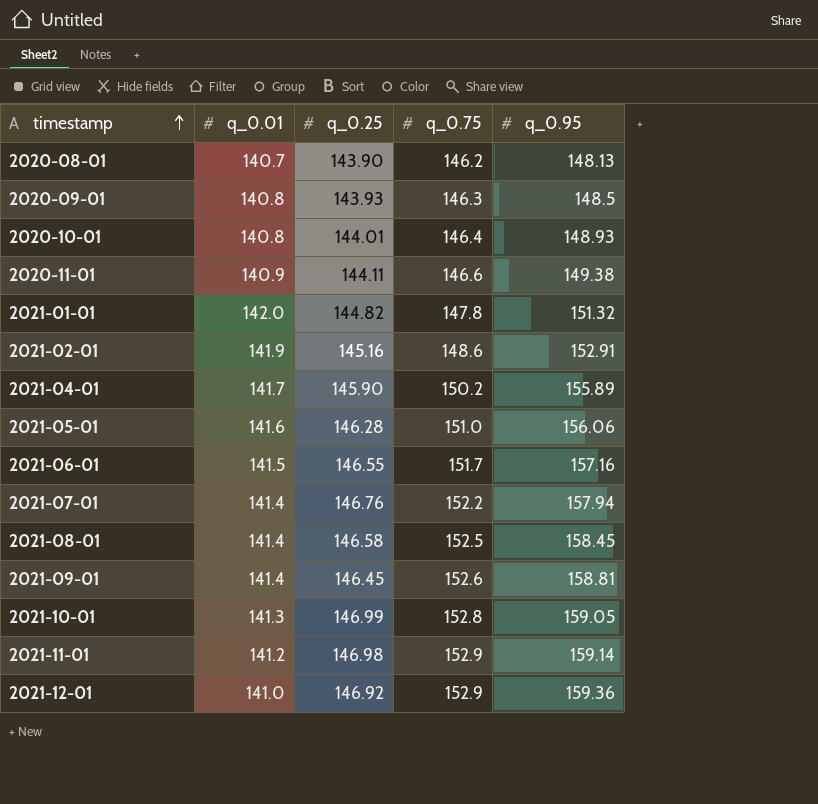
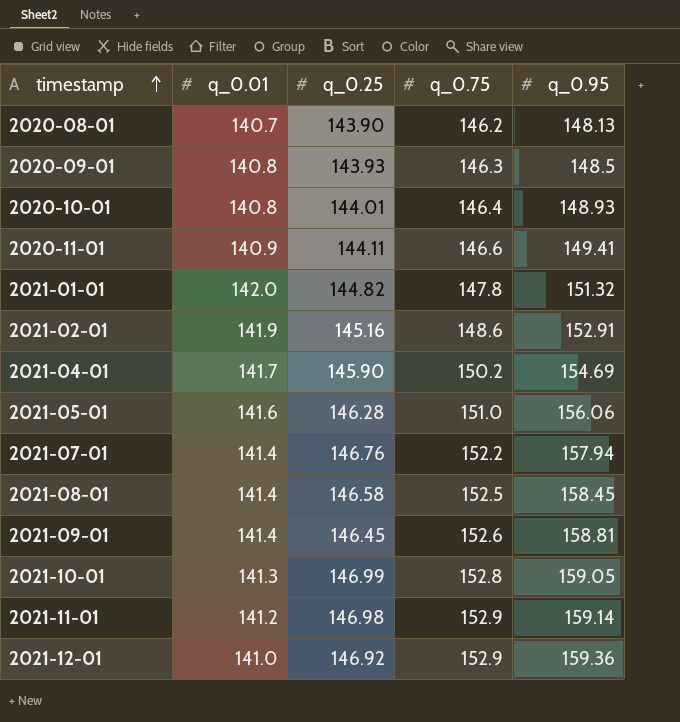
row 2021-06-01: 141.5 | 146.55 | 151.7 | 157.16 -> none
2020-11-01 | q_0.95: 149.38 -> 149.41
2021-04-01 | q_0.95: 155.89 -> 154.69

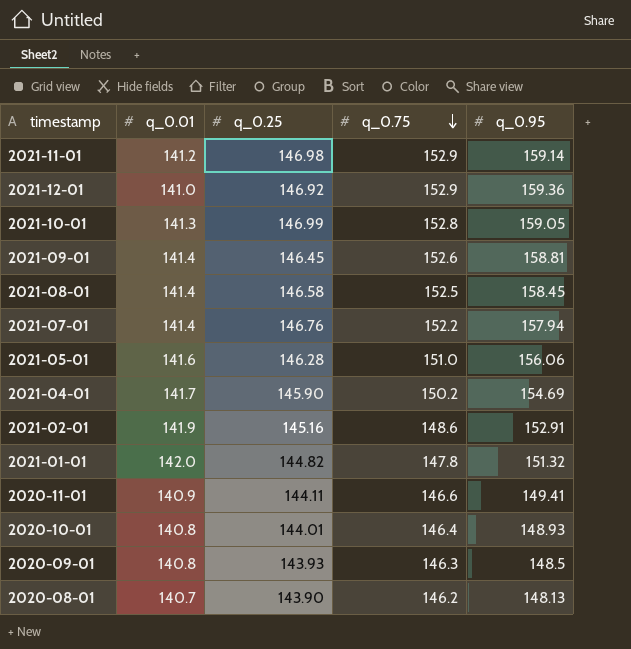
row order: timestamp ascending -> q_0.75 descending

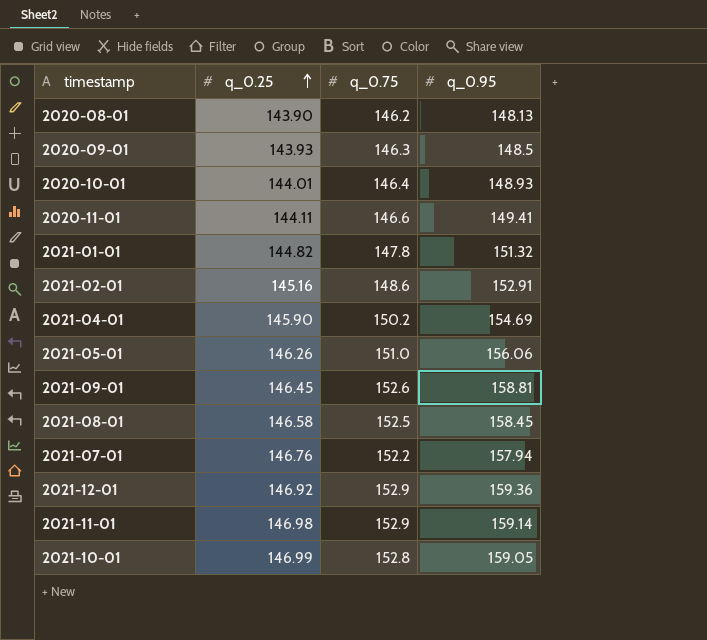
row order: q_0.75 descending -> q_0.25 ascending
column q_0.01 | position: 2 -> none
2021-05-01 | q_0.25: 146.28 -> 146.26

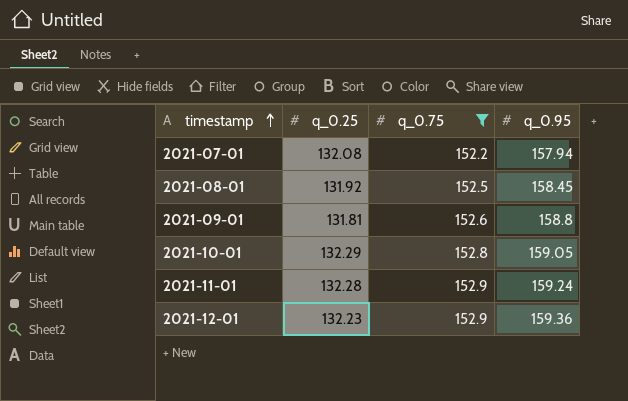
filter: none -> q_0.75 >= 152.2
row order: q_0.25 ascending -> timestamp ascending
2021-07-01 | q_0.25: 146.76 -> 132.08
2021-08-01 | q_0.25: 146.58 -> 131.92
2021-09-01 | q_0.25: 146.45 -> 131.81
2021-09-01 | q_0.95: 158.81 -> 158.8
2021-10-01 | q_0.25: 146.99 -> 132.29
2021-11-01 | q_0.25: 146.98 -> 132.28
2021-11-01 | q_0.95: 159.14 -> 159.24
2021-12-01 | q_0.25: 146.92 -> 132.23

